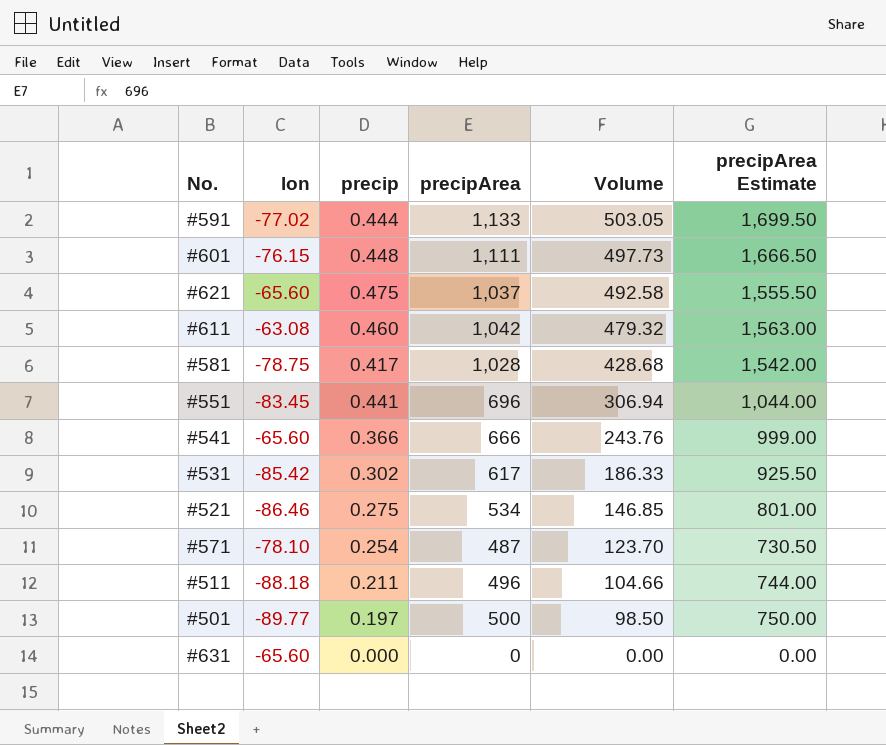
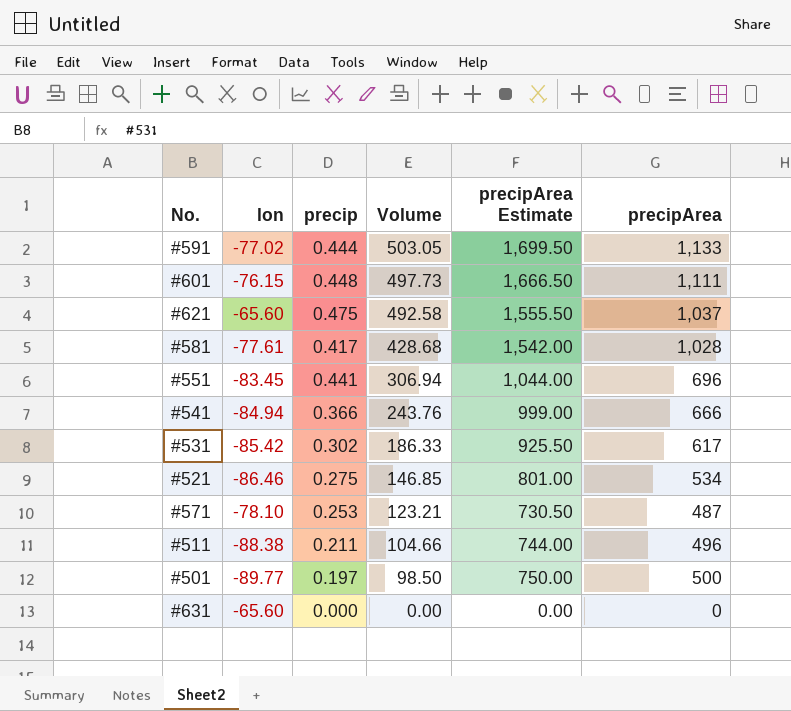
column precipArea | position: 4 -> 6
row #611: -63.08 | 0.460 | 1,042 | 479.32 | 1,563.00 -> none
#581 | lon: -78.75 -> -77.61
#541 | lon: -65.60 -> -84.94
#571 | precip: 0.254 -> 0.253
#571 | Volume: 123.70 -> 123.21
#511 | lon: -88.18 -> -88.38

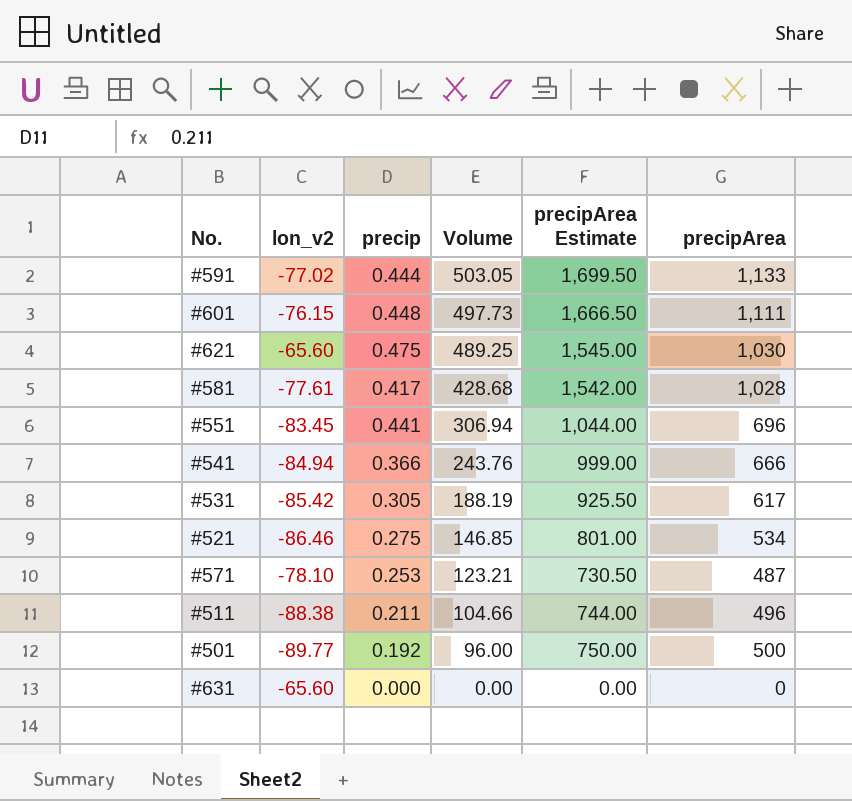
column name: lon -> lon_v2
#621 | Volume: 492.58 -> 489.25
#621 | precipArea Estimate: 1,555.50 -> 1,545.00
#621 | precipArea: 1,037 -> 1,030
#531 | precip: 0.302 -> 0.305
#531 | Volume: 186.33 -> 188.19
#501 | precip: 0.197 -> 0.192
#501 | Volume: 98.50 -> 96.00

